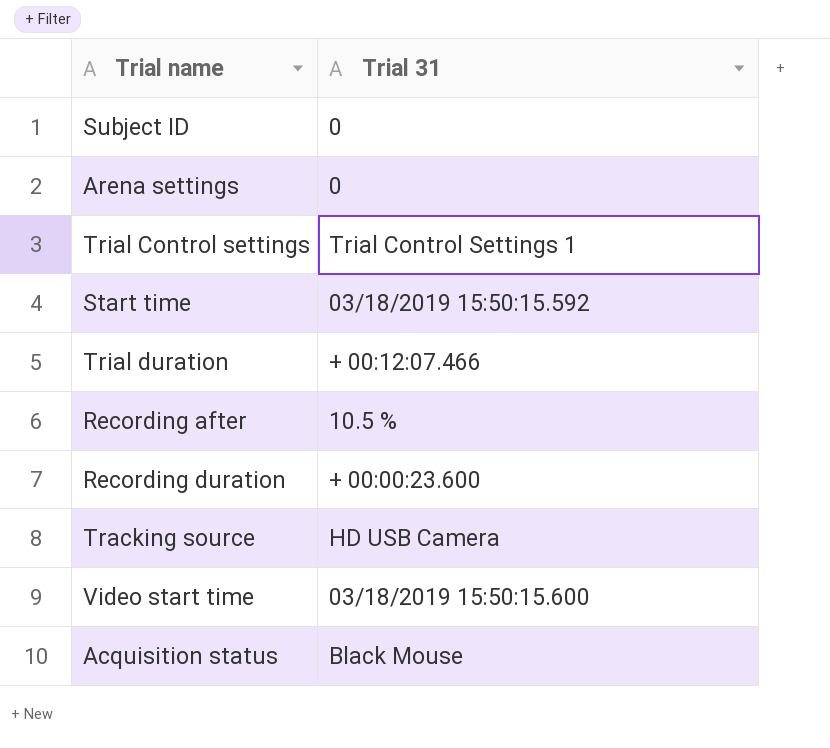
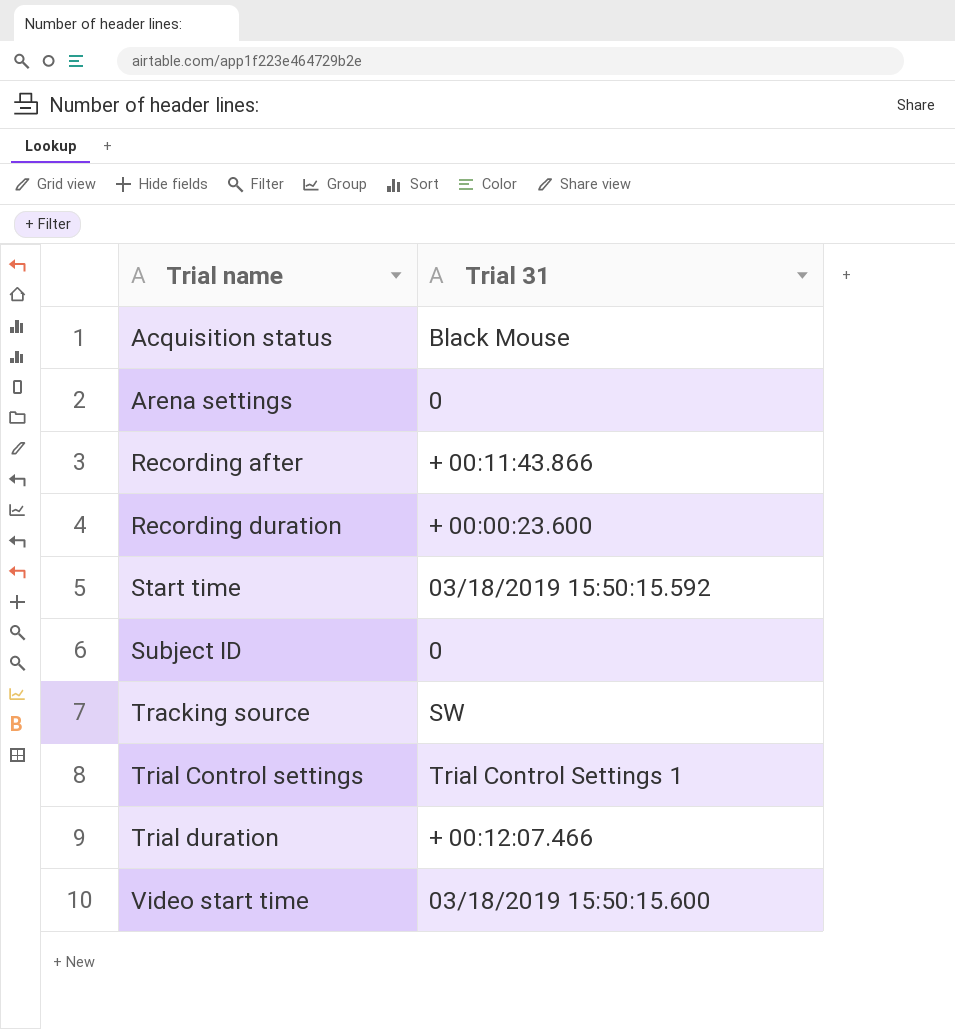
row order: none -> Trial name ascending
Recording after | Trial 31: 10.5 % -> + 00:11:43.866
Tracking source | Trial 31: HD USB Camera -> SW

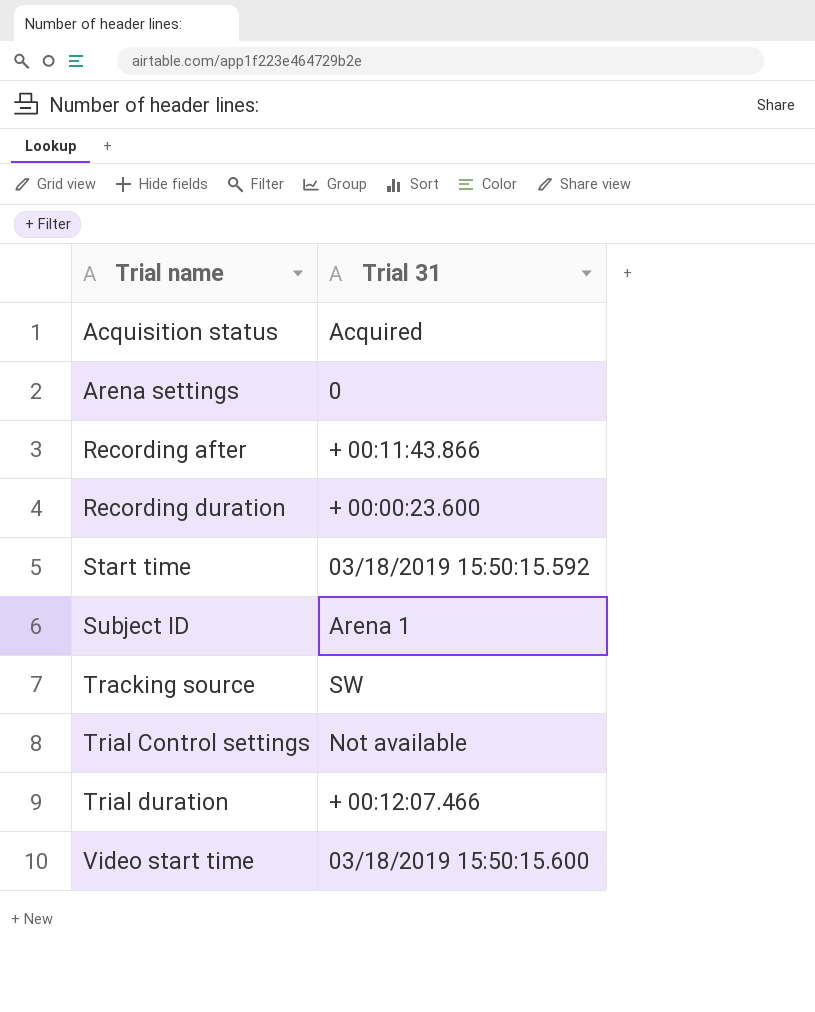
Acquisition status | Trial 31: Black Mouse -> Acquired
Subject ID | Trial 31: 0 -> Arena 1
Trial Control settings | Trial 31: Trial Control Settings 1 -> Not available

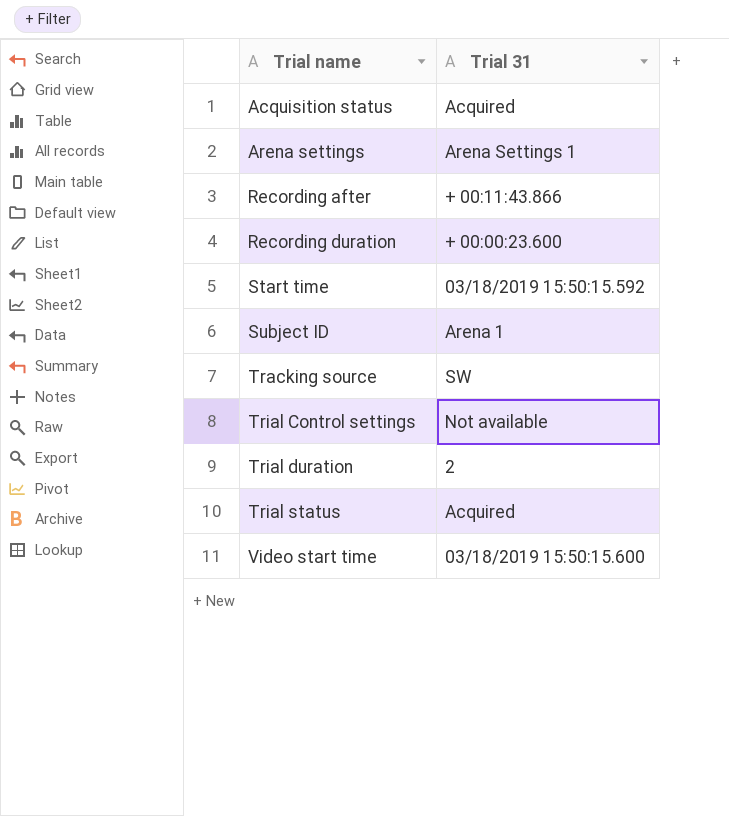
Arena settings | Trial 31: 0 -> Arena Settings 1
Trial duration | Trial 31: + 00:12:07.466 -> 2
row Trial status: none -> Acquired

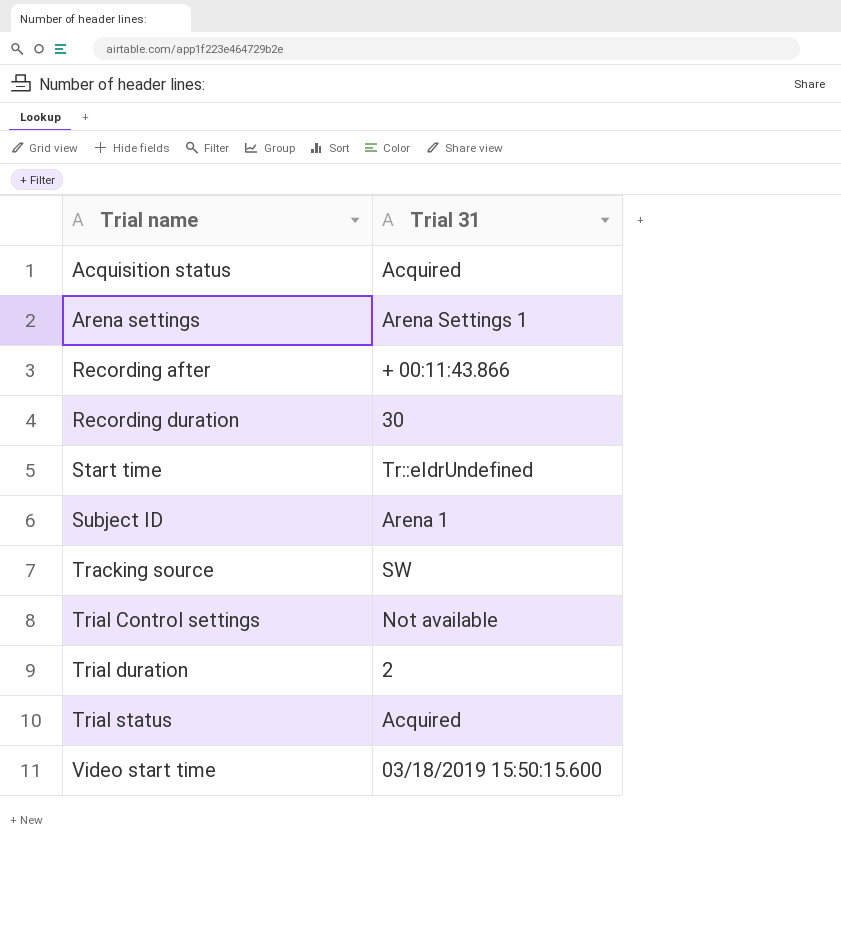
Recording duration | Trial 31: + 00:00:23.600 -> 30
Start time | Trial 31: 03/18/2019 15:50:15.592 -> Tr::eIdrUndefined

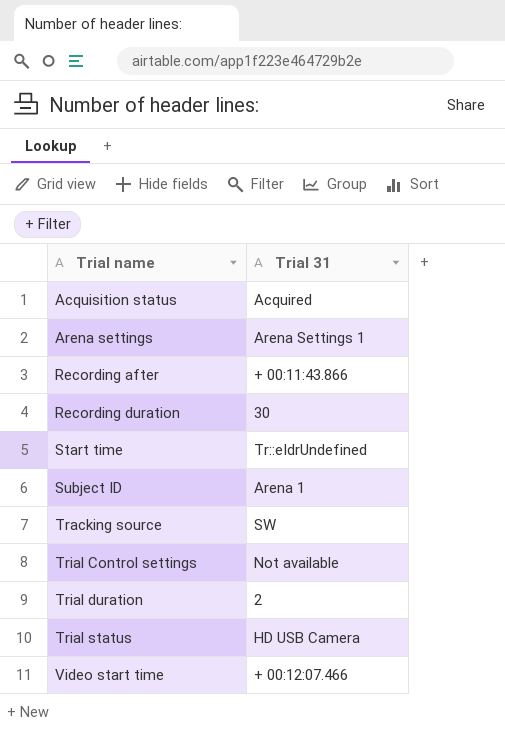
Trial status | Trial 31: Acquired -> HD USB Camera
Video start time | Trial 31: 03/18/2019 15:50:15.600 -> + 00:12:07.466

